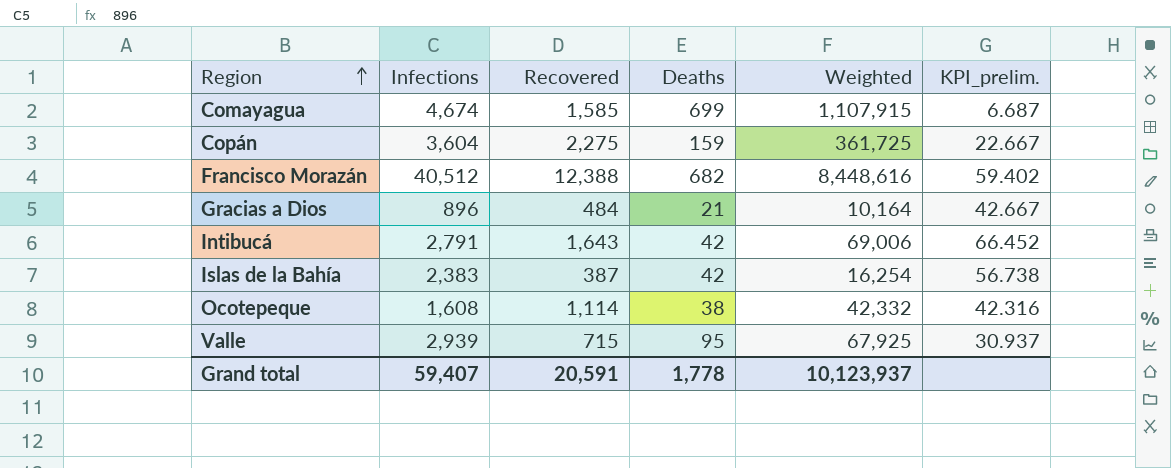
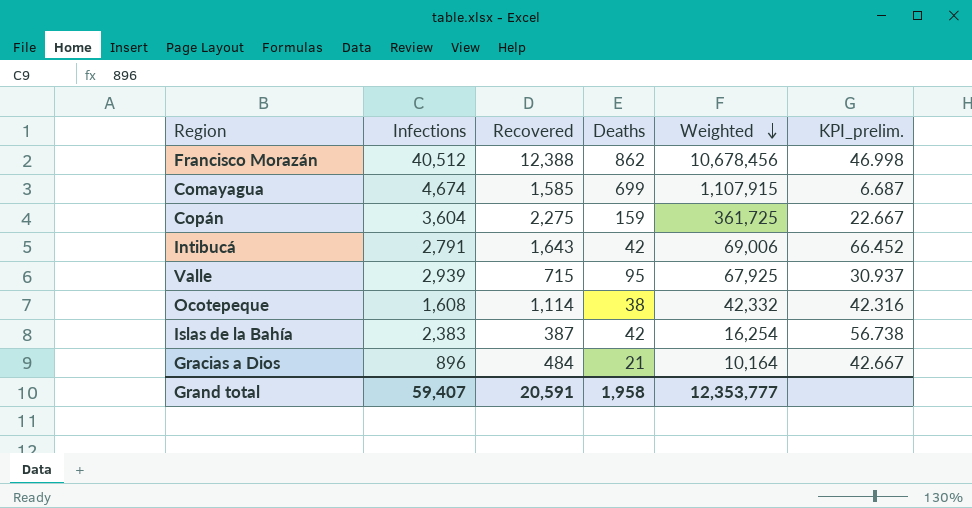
row order: Region ascending -> Weighted descending
Francisco Morazán | Deaths: 682 -> 862
Francisco Morazán | Weighted: 8,448,616 -> 10,678,456
Francisco Morazán | KPI_prelim.: 59.402 -> 46.998
Grand total | Deaths: 1,778 -> 1,958
Grand total | Weighted: 10,123,937 -> 12,353,777

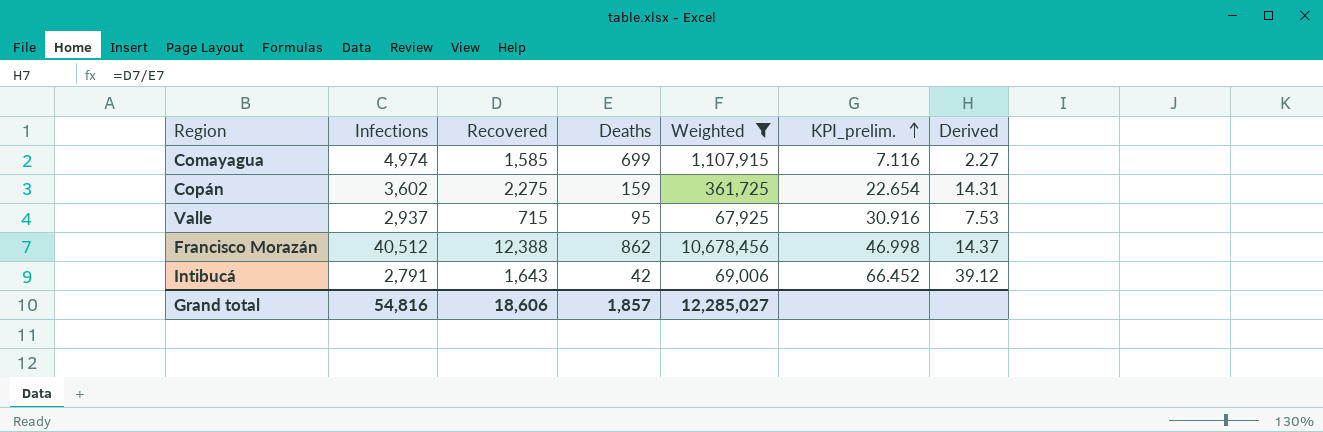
filter: none -> Weighted >= 67,925
row order: Weighted descending -> KPI_prelim. ascending
column Derived | formula: none -> [Recovered] / [Deaths]
Comayagua | Infections: 4,674 -> 4,974
Comayagua | KPI_prelim.: 6.687 -> 7.116
Copán | Infections: 3,604 -> 3,602
Copán | KPI_prelim.: 22.667 -> 22.654
Valle | Infections: 2,939 -> 2,937
Valle | KPI_prelim.: 30.937 -> 30.916
Grand total | Infections: 59,407 -> 54,816
Grand total | Recovered: 20,591 -> 18,606
Grand total | Deaths: 1,958 -> 1,857
Grand total | Weighted: 12,353,777 -> 12,285,027

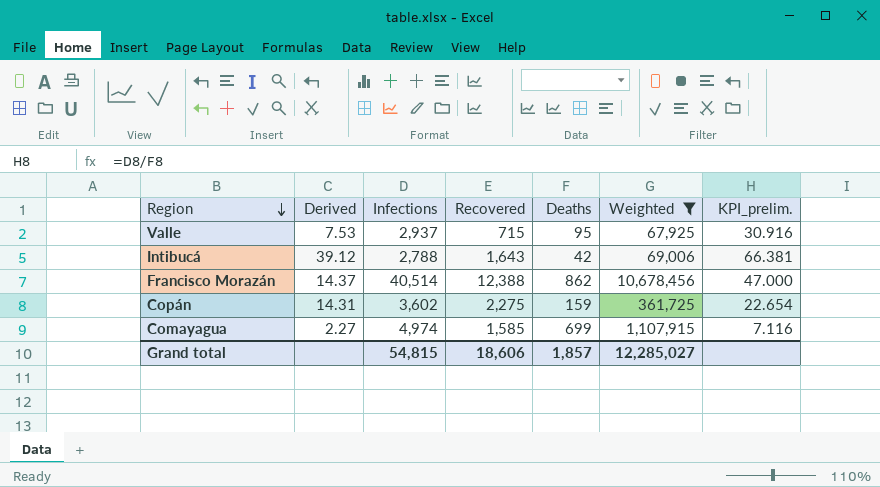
row order: KPI_prelim. ascending -> Region descending
column Derived | position: 7 -> 2
Intibucá | Infections: 2,791 -> 2,788
Intibucá | KPI_prelim.: 66.452 -> 66.381
Francisco Morazán | Infections: 40,512 -> 40,514
Francisco Morazán | KPI_prelim.: 46.998 -> 47.000
Grand total | Infections: 54,816 -> 54,815

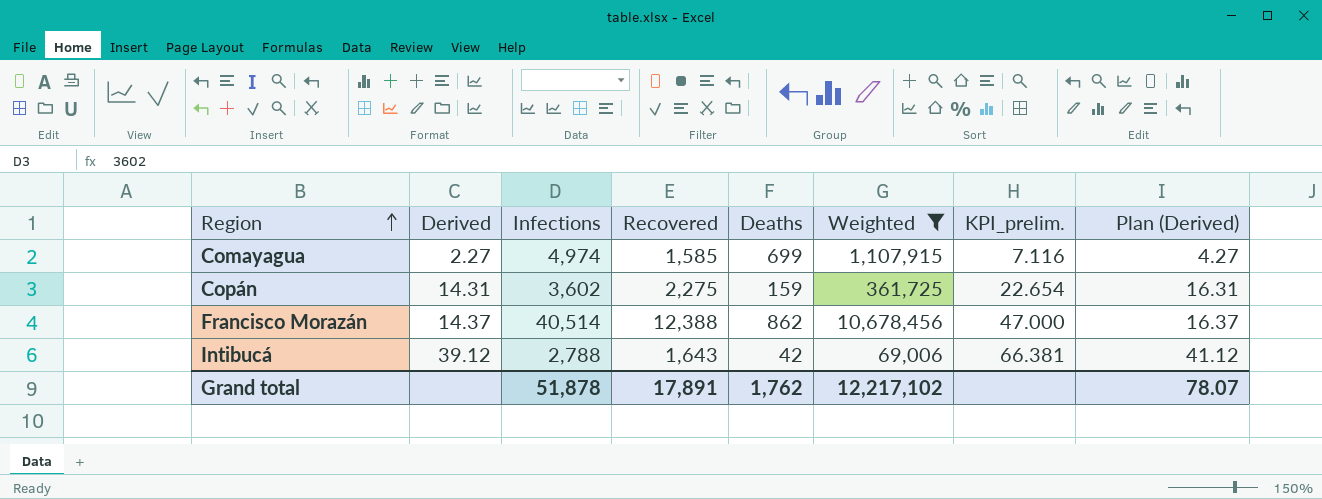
row order: Region descending -> Region ascending
column Plan (Derived) | formula: none -> [Derived] + 2
row Valle: 7.53 | 2,937 | 715 | 95 | 67,925 | 30.916 -> none
Grand total | Infections: 54,815 -> 51,878
Grand total | Recovered: 18,606 -> 17,891
Grand total | Deaths: 1,857 -> 1,762
Grand total | Weighted: 12,285,027 -> 12,217,102

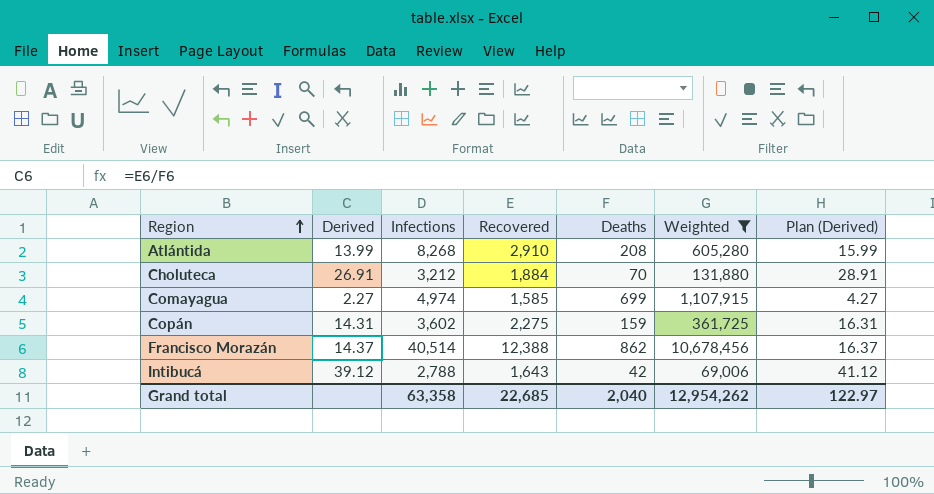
column KPI_prelim. | formula: [Infections] / [Deaths] -> none
row Atlántida: none -> 13.99 | 8,268 | 2,910 | 208 | 605,280 | 15.99
row Choluteca: none -> 26.91 | 3,212 | 1,884 | 70 | 131,880 | 28.91
Grand total | Infections: 51,878 -> 63,358
Grand total | Recovered: 17,891 -> 22,685
Grand total | Deaths: 1,762 -> 2,040
Grand total | Weighted: 12,217,102 -> 12,954,262
Grand total | Plan (Derived): 78.07 -> 122.97

